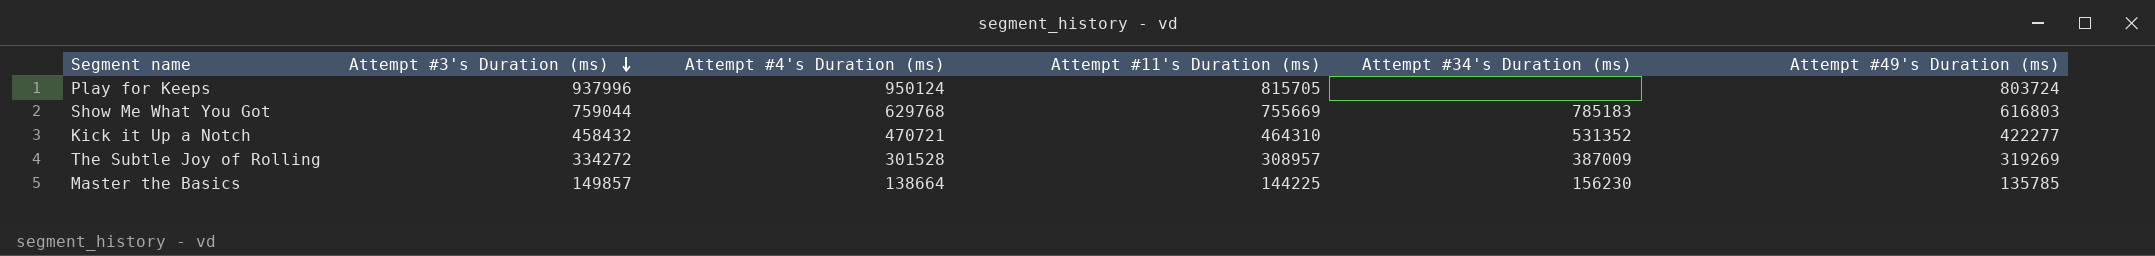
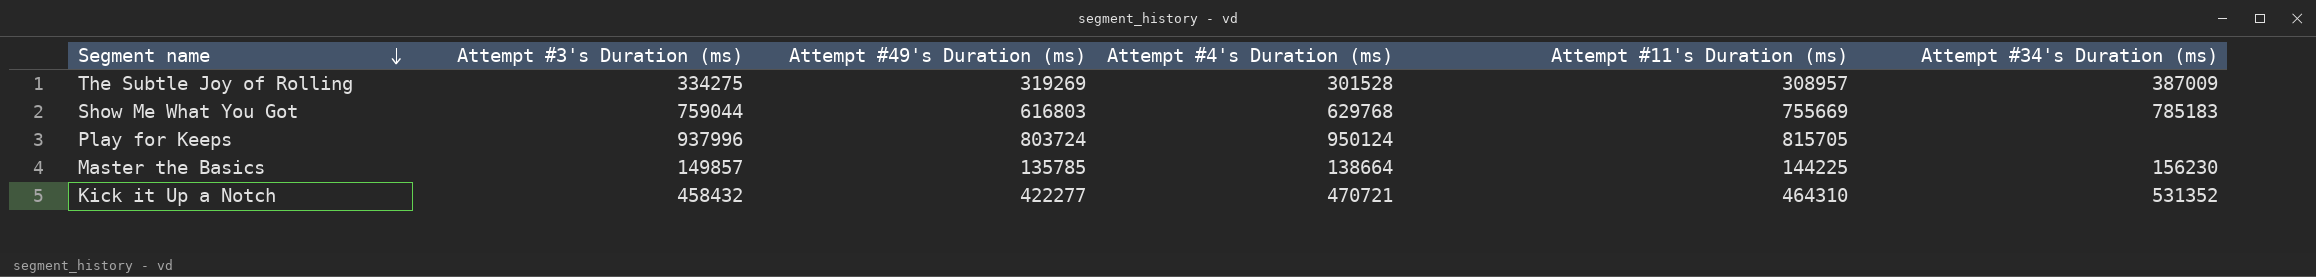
row order: Attempt #3's Duration (ms) descending -> Segment name descending
column Attempt #49's Duration (ms) | position: 6 -> 3
The Subtle Joy of Rolling | Attempt #3's Duration (ms): 334272 -> 334275

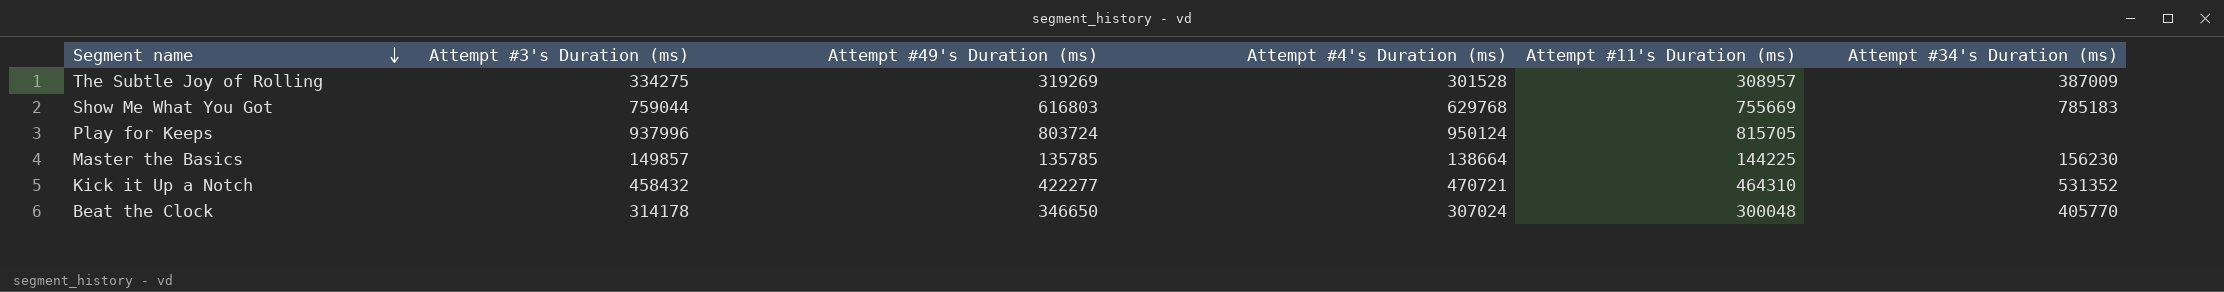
row Beat the Clock: none -> 314178 | 346650 | 307024 | 300048 | 405770

